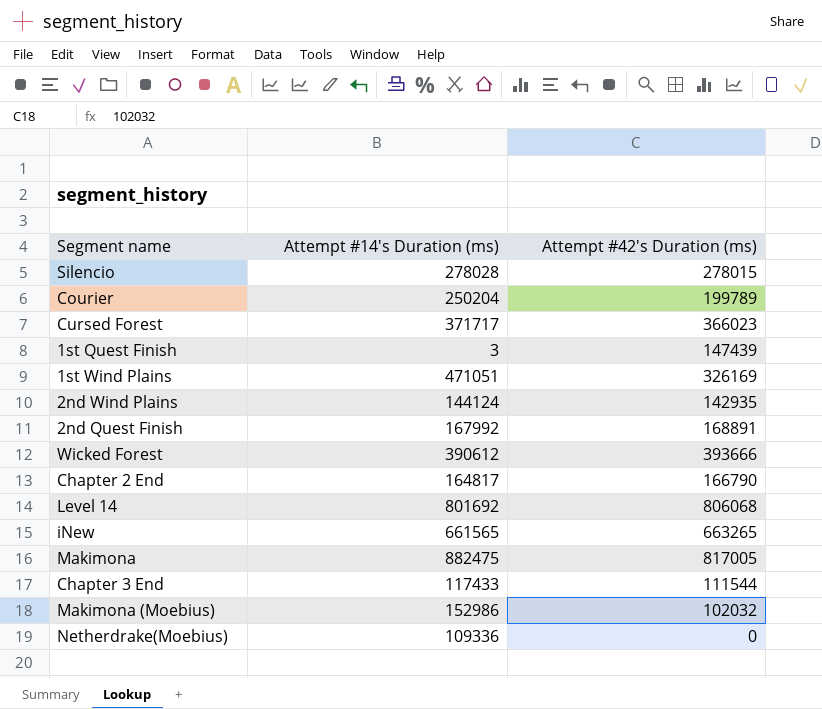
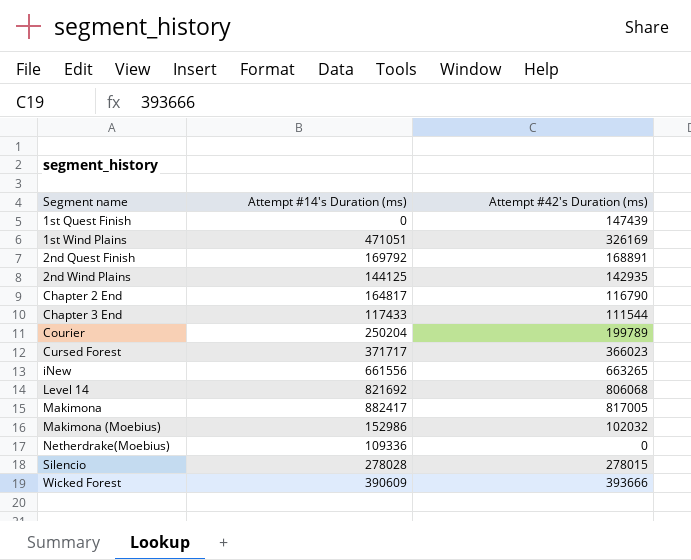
row order: none -> Segment name ascending
1st Quest Finish | Attempt #14's Duration (ms): 3 -> 0
2nd Quest Finish | Attempt #14's Duration (ms): 167992 -> 169792
2nd Wind Plains | Attempt #14's Duration (ms): 144124 -> 144125
Chapter 2 End | Attempt #42's Duration (ms): 166790 -> 116790
iNew | Attempt #14's Duration (ms): 661565 -> 661556
Level 14 | Attempt #14's Duration (ms): 801692 -> 821692
Makimona | Attempt #14's Duration (ms): 882475 -> 882417
Wicked Forest | Attempt #14's Duration (ms): 390612 -> 390609

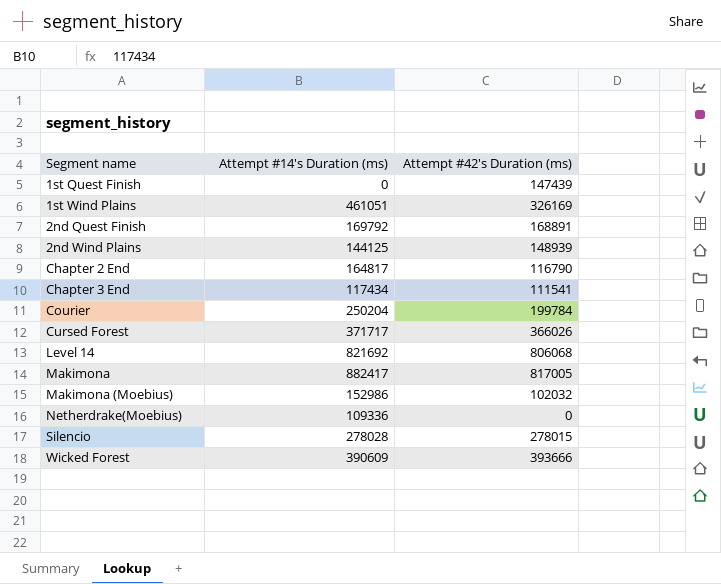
row iNew: 661556 | 663265 -> none
1st Wind Plains | Attempt #14's Duration (ms): 471051 -> 461051
2nd Wind Plains | Attempt #42's Duration (ms): 142935 -> 148939
Chapter 3 End | Attempt #14's Duration (ms): 117433 -> 117434
Chapter 3 End | Attempt #42's Duration (ms): 111544 -> 111541
Courier | Attempt #42's Duration (ms): 199789 -> 199784
Cursed Forest | Attempt #42's Duration (ms): 366023 -> 366026

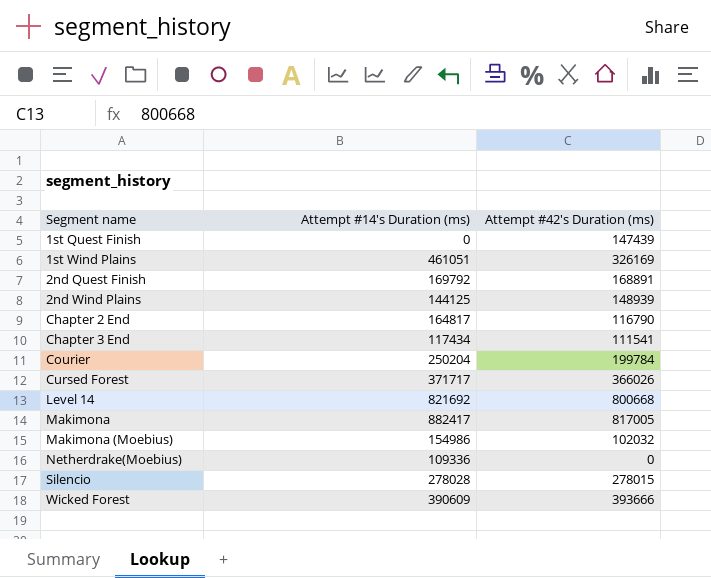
Level 14 | Attempt #42's Duration (ms): 806068 -> 800668
Makimona (Moebius) | Attempt #14's Duration (ms): 152986 -> 154986

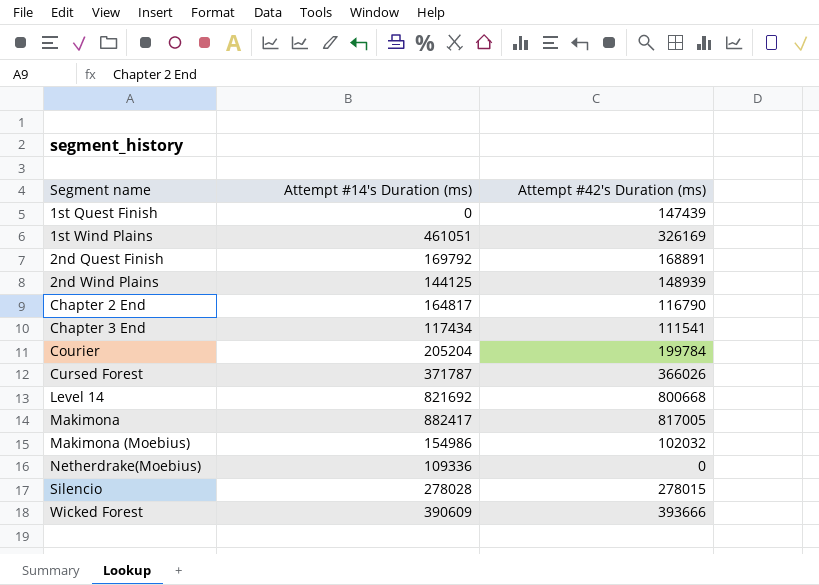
Courier | Attempt #14's Duration (ms): 250204 -> 205204
Cursed Forest | Attempt #14's Duration (ms): 371717 -> 371787

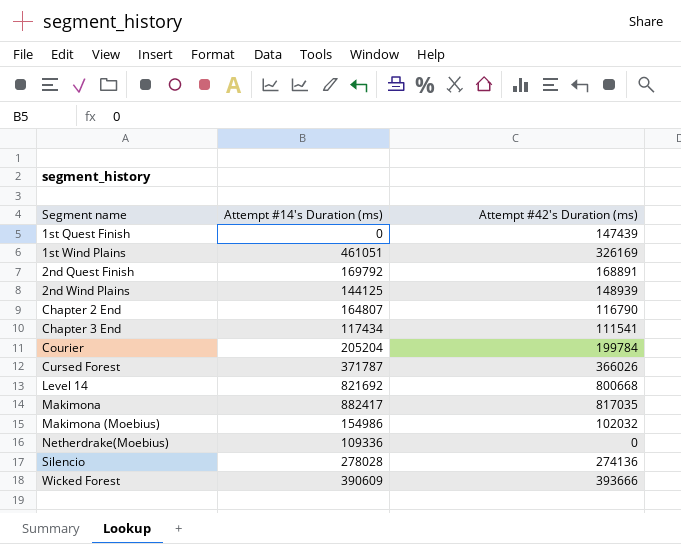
Chapter 2 End | Attempt #14's Duration (ms): 164817 -> 164807
Makimona | Attempt #42's Duration (ms): 817005 -> 817035
Silencio | Attempt #42's Duration (ms): 278015 -> 274136

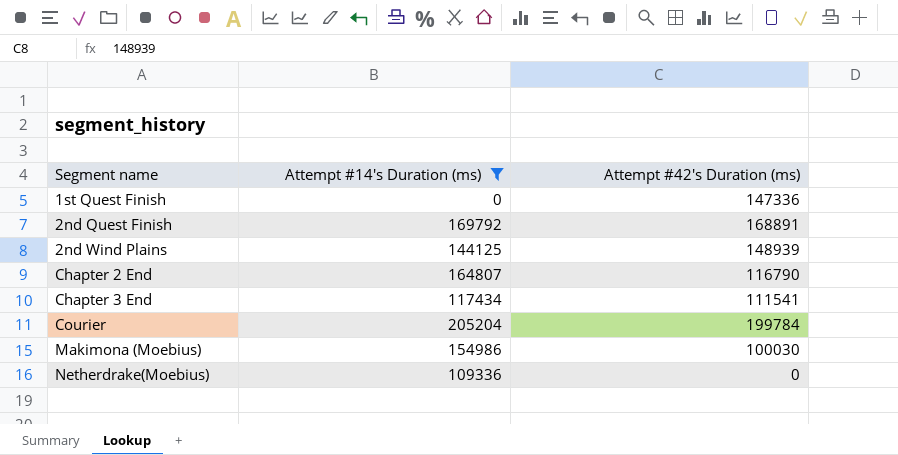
filter: none -> Attempt #14's Duration (ms) <= 205204
1st Quest Finish | Attempt #42's Duration (ms): 147439 -> 147336
Makimona (Moebius) | Attempt #42's Duration (ms): 102032 -> 100030

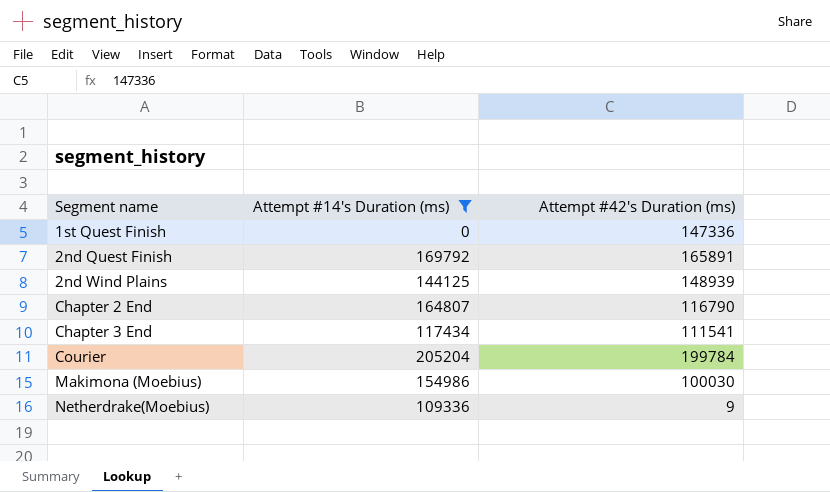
2nd Quest Finish | Attempt #42's Duration (ms): 168891 -> 165891
Netherdrake(Moebius) | Attempt #42's Duration (ms): 0 -> 9

